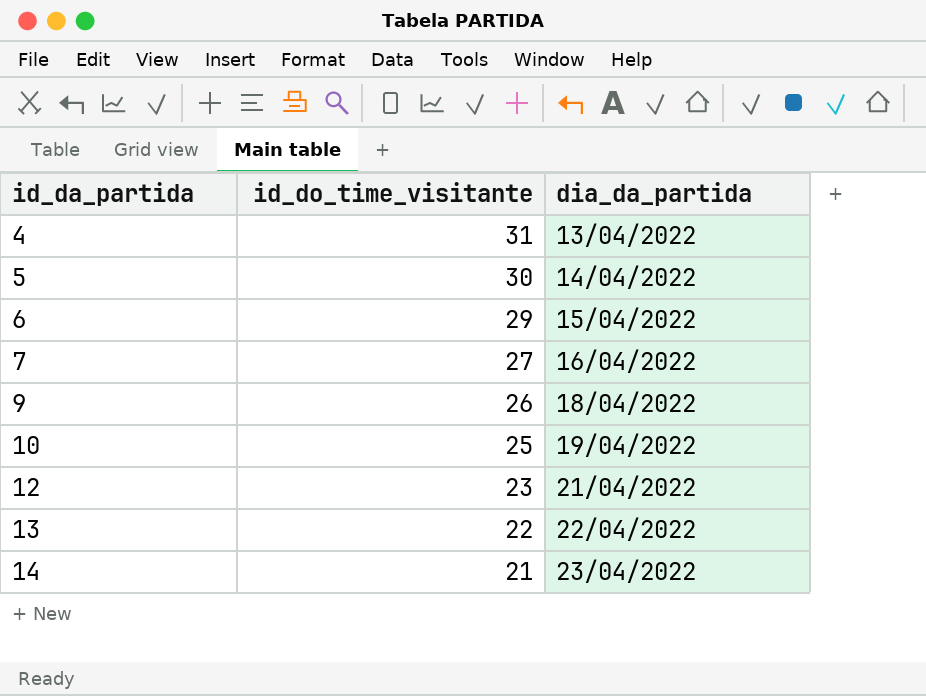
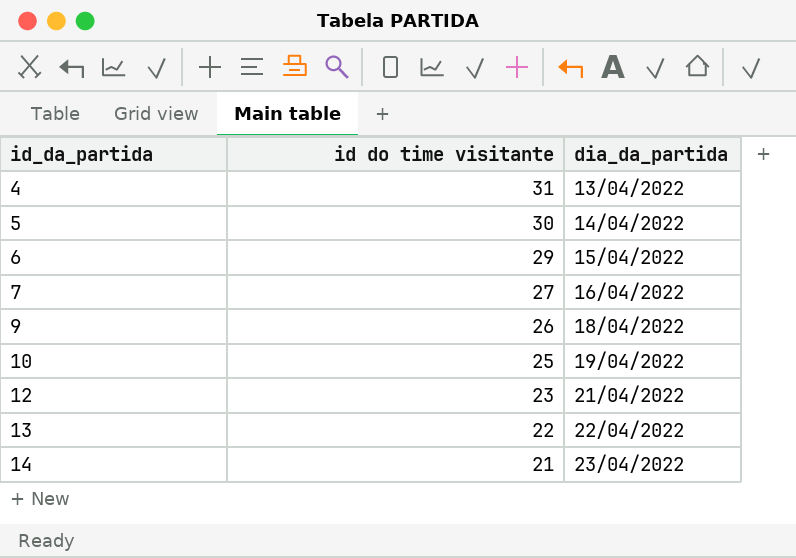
column name: id_do_time_visitante -> id do time visitante

